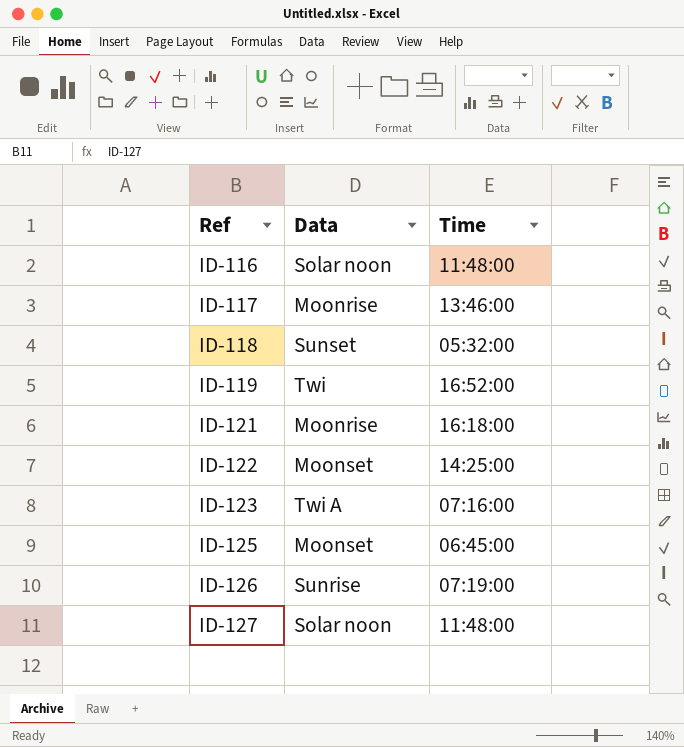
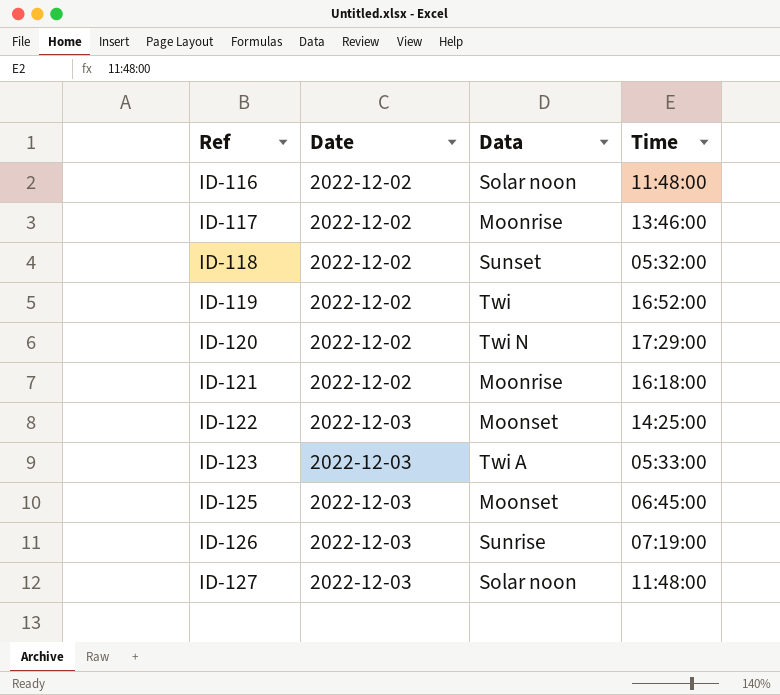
column Date | position: none -> 2
row ID-120: none -> 2022-12-02 | Twi N | 17:29:00
ID-123 | Time: 07:16:00 -> 05:33:00

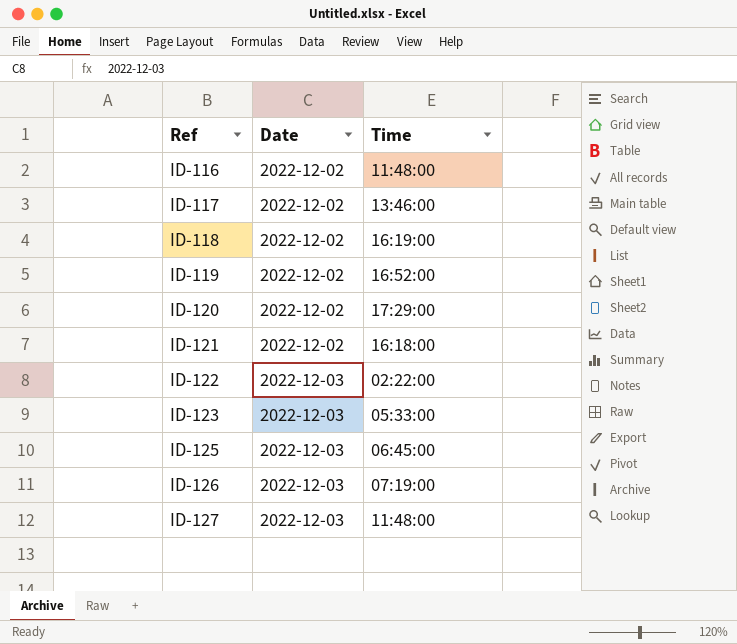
column Data | position: 3 -> none
ID-118 | Time: 05:32:00 -> 16:19:00
ID-122 | Time: 14:25:00 -> 02:22:00

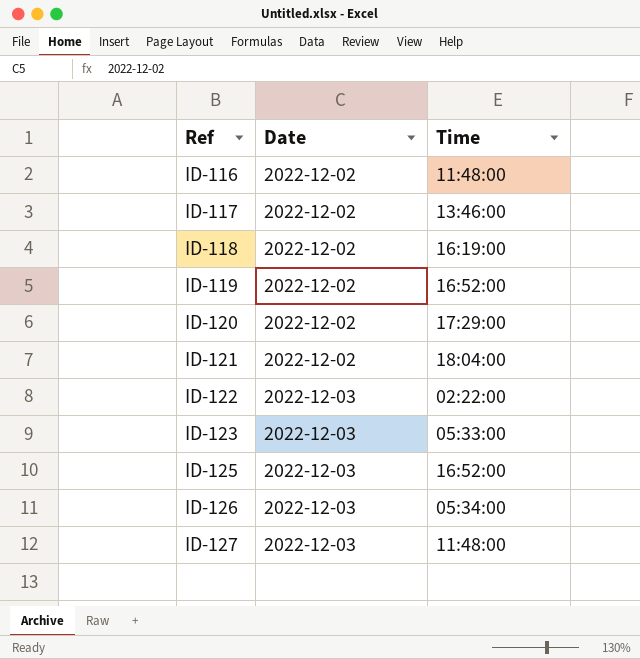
ID-121 | Time: 16:18:00 -> 18:04:00
ID-125 | Time: 06:45:00 -> 16:52:00
ID-126 | Time: 07:19:00 -> 05:34:00

